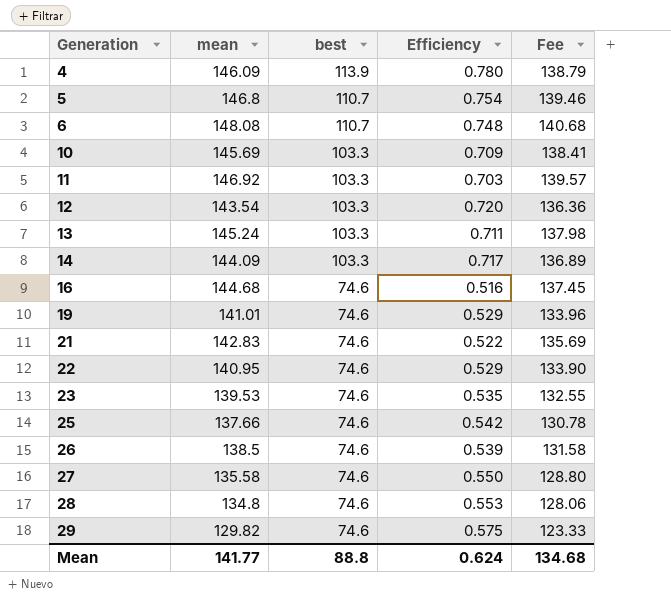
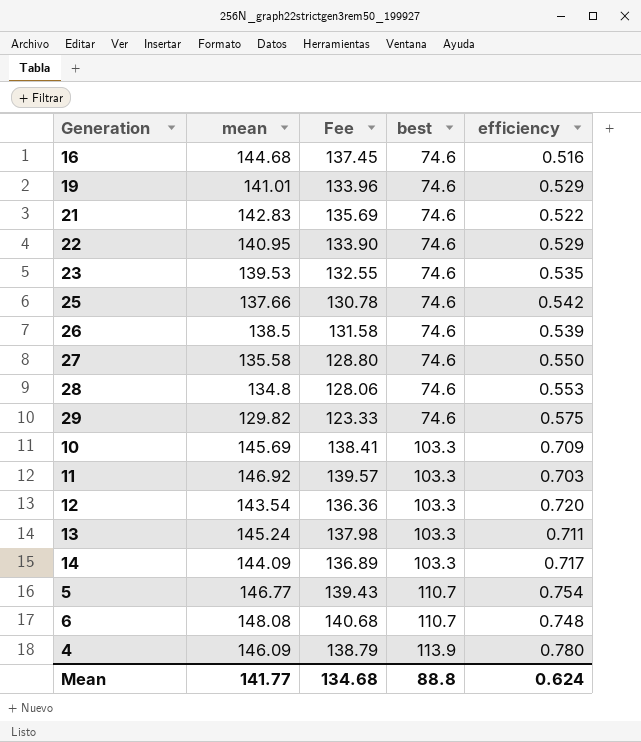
row order: Generation ascending -> best ascending
column Fee | position: 5 -> 3
column name: Efficiency -> efficiency
5 | mean: 146.8 -> 146.77
5 | Fee: 139.46 -> 139.43

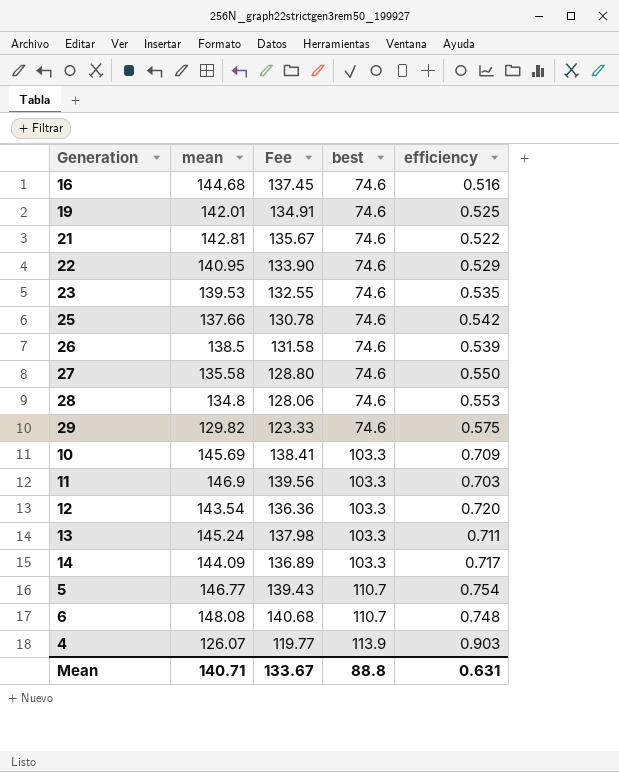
19 | mean: 141.01 -> 142.01
19 | Fee: 133.96 -> 134.91
19 | efficiency: 0.529 -> 0.525
21 | mean: 142.83 -> 142.81
21 | Fee: 135.69 -> 135.67
11 | mean: 146.92 -> 146.9
11 | Fee: 139.57 -> 139.56
4 | mean: 146.09 -> 126.07
4 | Fee: 138.79 -> 119.77
4 | efficiency: 0.780 -> 0.903
Mean | mean: 141.77 -> 140.71
Mean | Fee: 134.68 -> 133.67
Mean | efficiency: 0.624 -> 0.631

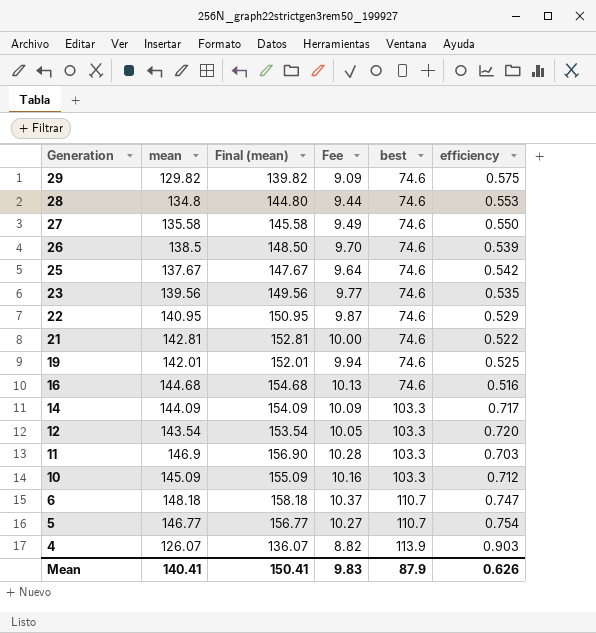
row order: best ascending -> Generation descending
column Final (mean) | formula: none -> [mean] + 10
column Fee | formula: [mean] * 0.95 -> [mean] * 0.07
row 13: 145.24 | 137.98 | 103.3 | 0.711 -> none
25 | mean: 137.66 -> 137.67
23 | mean: 139.53 -> 139.56
10 | mean: 145.69 -> 145.09
10 | efficiency: 0.709 -> 0.712
6 | mean: 148.08 -> 148.18
6 | efficiency: 0.748 -> 0.747
Mean | mean: 140.71 -> 140.41
Mean | Fee: 133.67 -> 9.83
Mean | best: 88.8 -> 87.9
Mean | efficiency: 0.631 -> 0.626

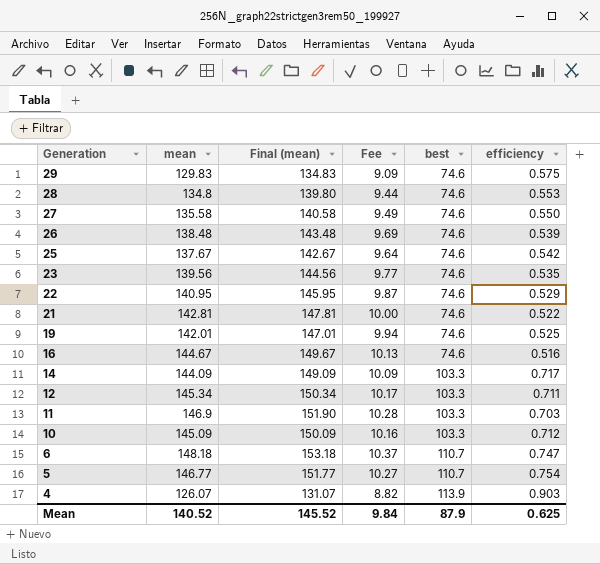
column Final (mean) | formula: [mean] + 10 -> [mean] + 5
29 | mean: 129.82 -> 129.83
26 | mean: 138.5 -> 138.48
26 | Fee: 9.70 -> 9.69
16 | mean: 144.68 -> 144.67
12 | mean: 143.54 -> 145.34
12 | Fee: 10.05 -> 10.17
12 | efficiency: 0.720 -> 0.711
Mean | mean: 140.41 -> 140.52
Mean | Final (mean): 150.41 -> 145.52
Mean | Fee: 9.83 -> 9.84
Mean | efficiency: 0.626 -> 0.625

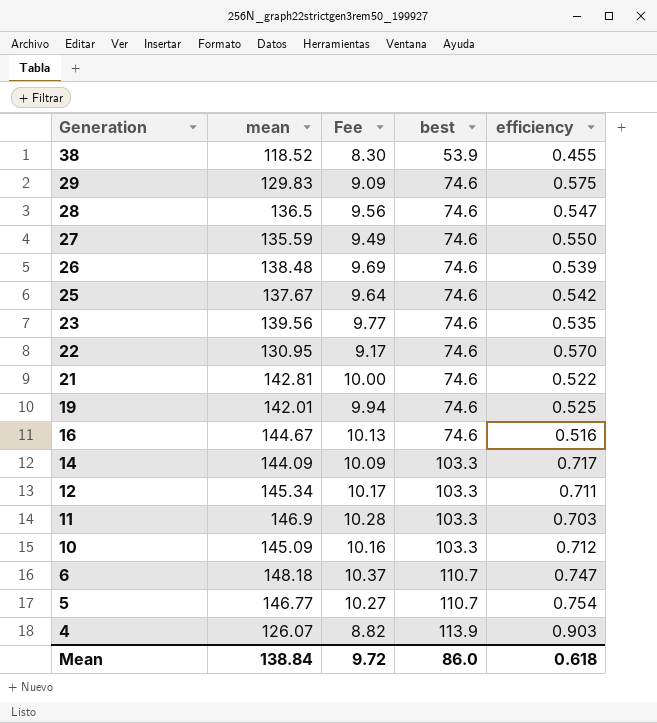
column Final (mean) | formula: [mean] + 5 -> none
row 38: none -> 118.52 | 8.30 | 53.9 | 0.455
28 | mean: 134.8 -> 136.5
28 | Fee: 9.44 -> 9.56
28 | efficiency: 0.553 -> 0.547
27 | mean: 135.58 -> 135.59
22 | mean: 140.95 -> 130.95
22 | Fee: 9.87 -> 9.17
22 | efficiency: 0.529 -> 0.570
Mean | mean: 140.52 -> 138.84
Mean | Fee: 9.84 -> 9.72
Mean | best: 87.9 -> 86.0
Mean | efficiency: 0.625 -> 0.618

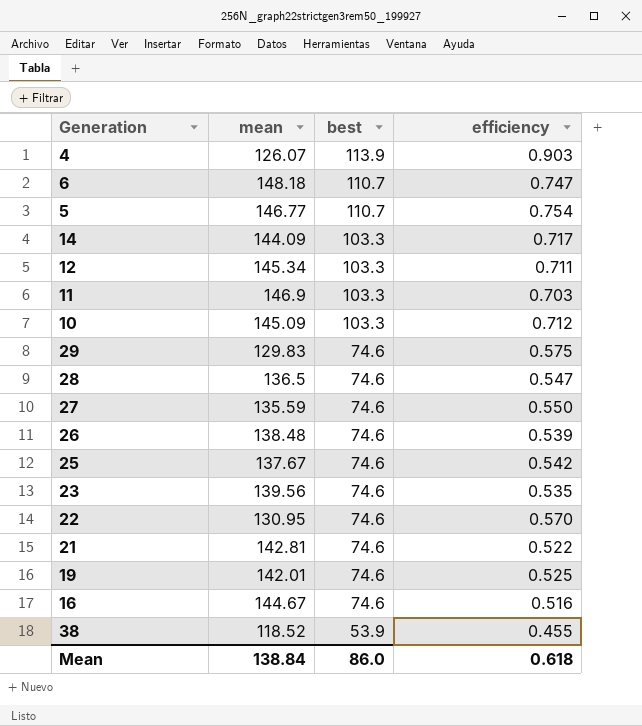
row order: Generation descending -> best descending
column Fee | formula: [mean] * 0.07 -> none

